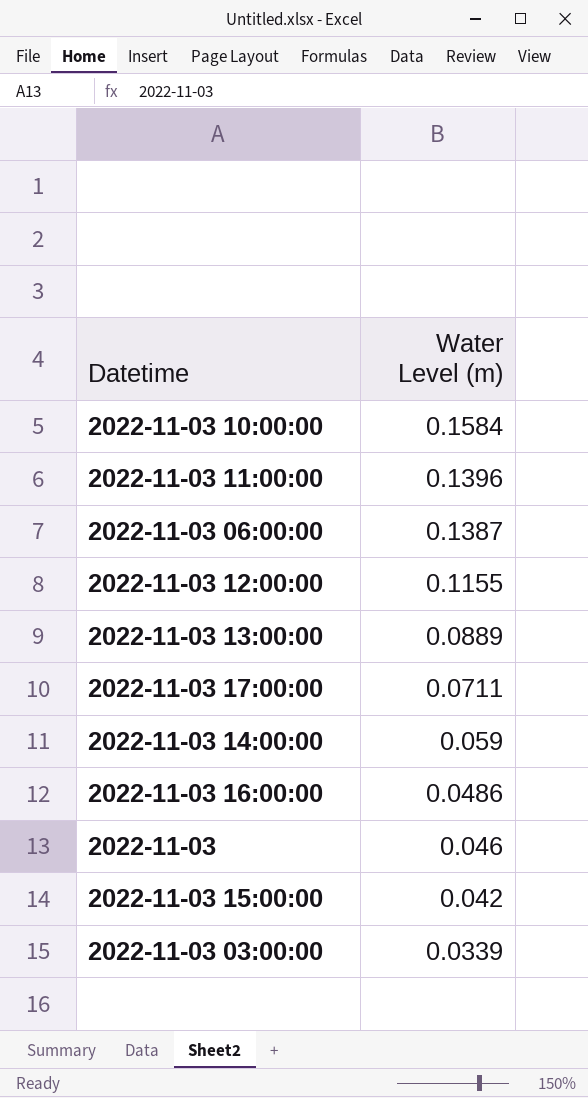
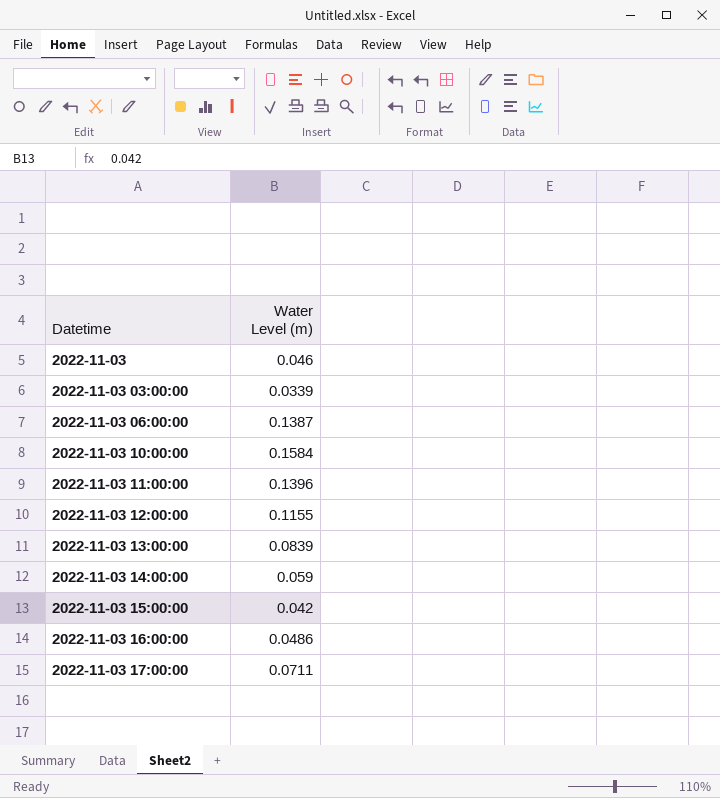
row order: Water Level (m) descending -> Datetime ascending
2022-11-03 13:00:00 | Water Level (m): 0.0889 -> 0.0839

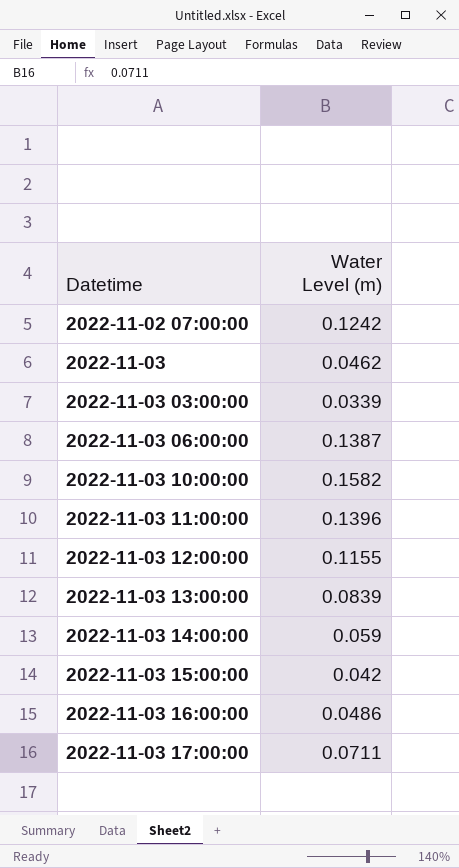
row 2022-11-02 07:00:00: none -> 0.1242
2022-11-03 | Water Level (m): 0.046 -> 0.0462
2022-11-03 10:00:00 | Water Level (m): 0.1584 -> 0.1582

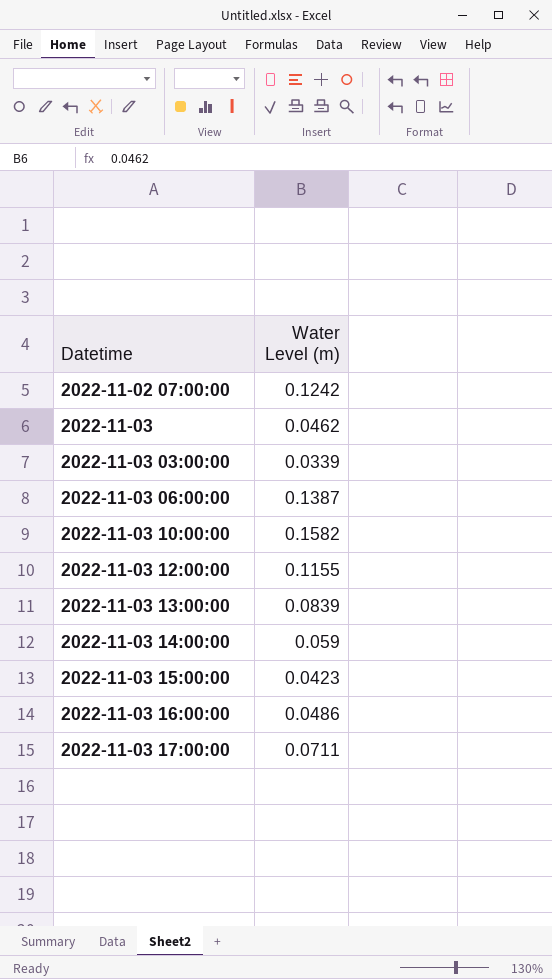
row 2022-11-03 11:00:00: 0.1396 -> none
2022-11-03 15:00:00 | Water Level (m): 0.042 -> 0.0423

